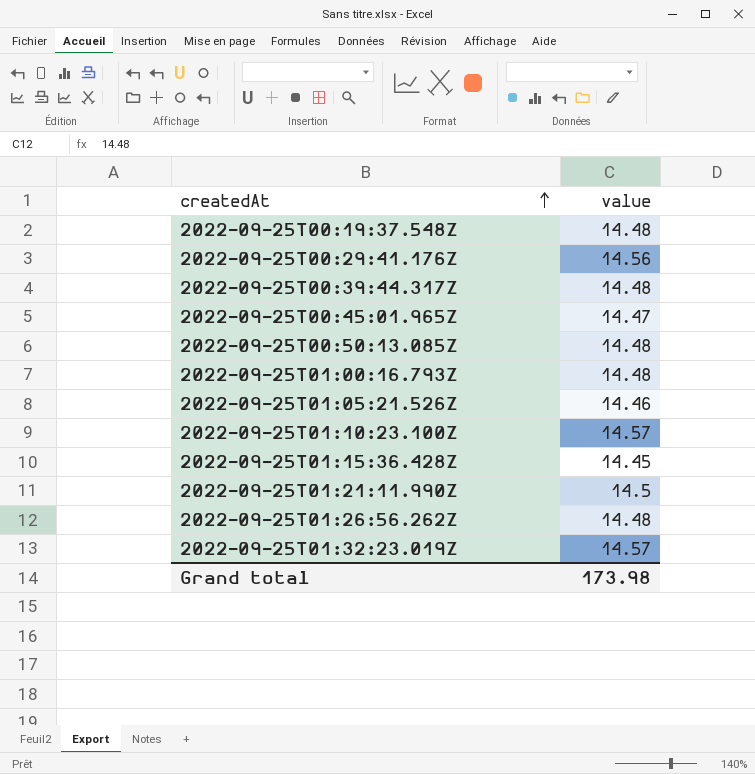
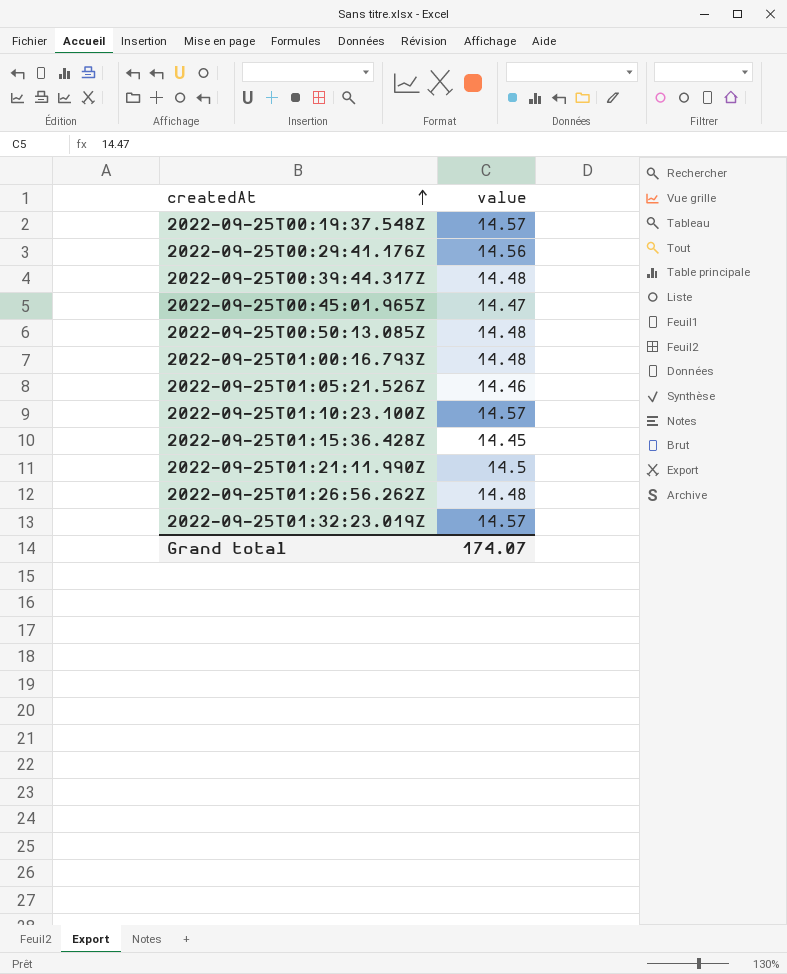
2022-09-25T00:19:37.548Z | value: 14.48 -> 14.57
Grand total | value: 173.98 -> 174.07

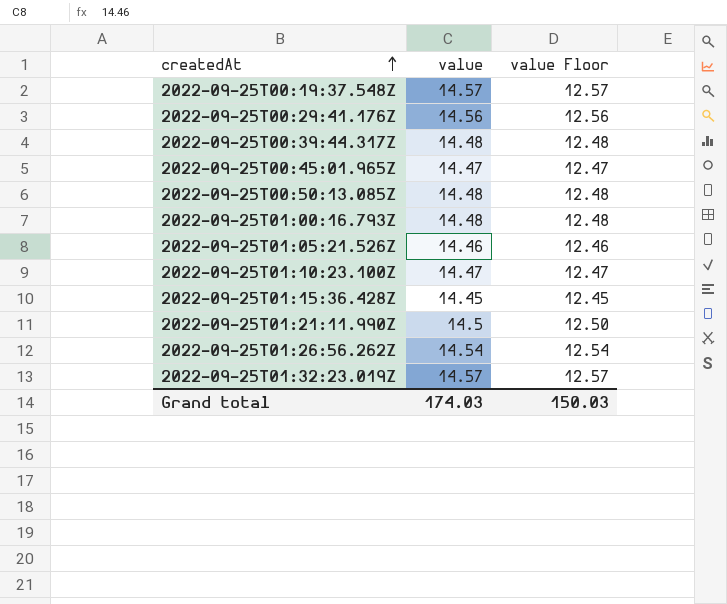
column value Floor | formula: none -> [value] - 2
2022-09-25T01:10:23.100Z | value: 14.57 -> 14.47
2022-09-25T01:26:56.262Z | value: 14.48 -> 14.54
Grand total | value: 174.07 -> 174.03

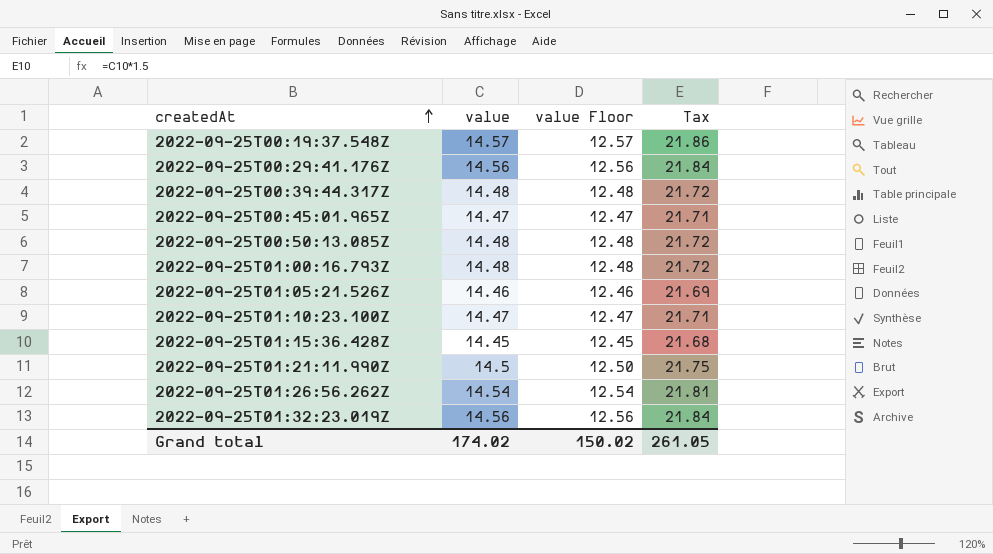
column Tax | formula: none -> [value] * 1.5
2022-09-25T01:32:23.019Z | value: 14.57 -> 14.56
2022-09-25T01:32:23.019Z | value Floor: 12.57 -> 12.56
Grand total | value: 174.03 -> 174.02
Grand total | value Floor: 150.03 -> 150.02

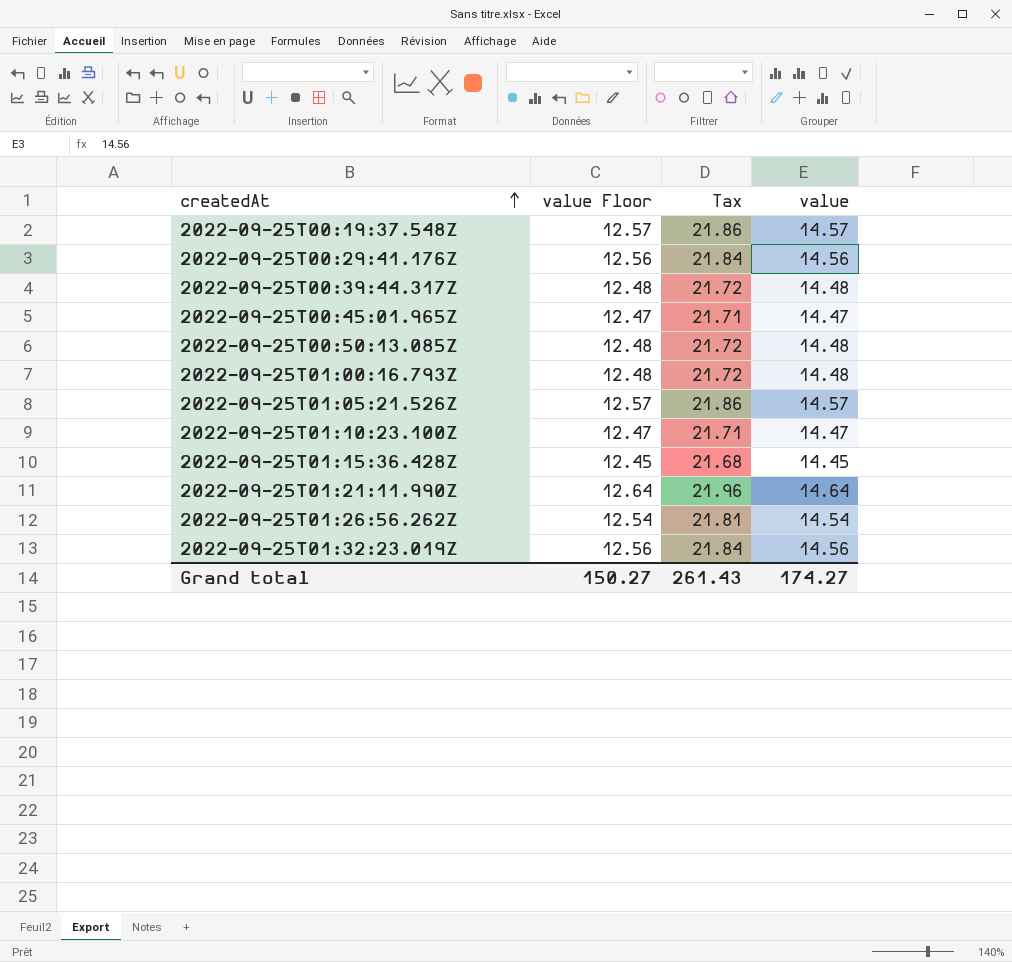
column value | position: 2 -> 4
2022-09-25T01:05:21.526Z | value Floor: 12.46 -> 12.57
2022-09-25T01:05:21.526Z | Tax: 21.69 -> 21.86
2022-09-25T01:05:21.526Z | value: 14.46 -> 14.57
2022-09-25T01:21:11.990Z | value Floor: 12.50 -> 12.64
2022-09-25T01:21:11.990Z | Tax: 21.75 -> 21.96
2022-09-25T01:21:11.990Z | value: 14.5 -> 14.64
Grand total | value Floor: 150.02 -> 150.27
Grand total | Tax: 261.05 -> 261.43
Grand total | value: 174.02 -> 174.27

